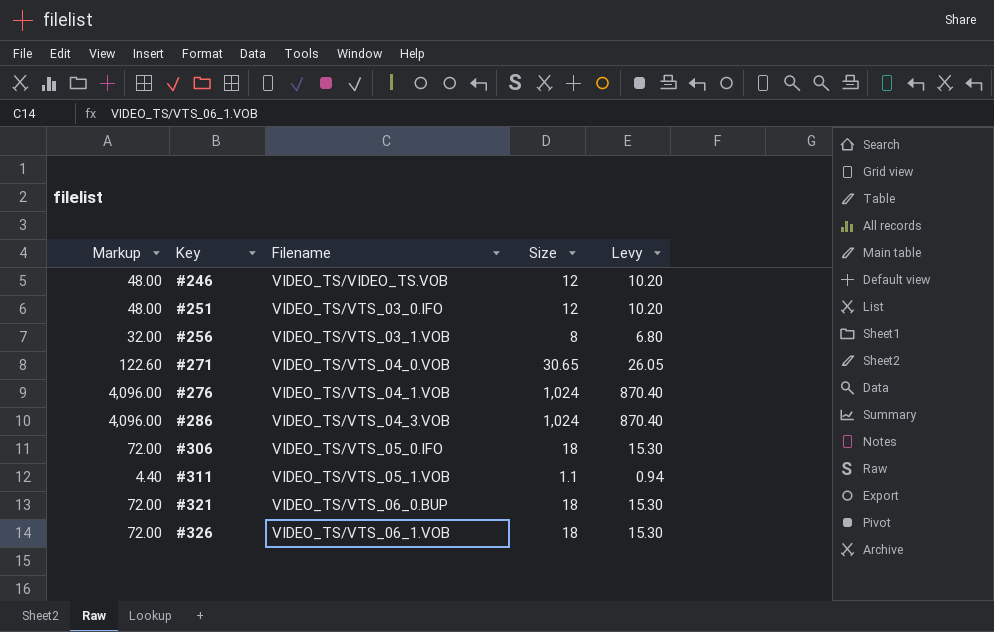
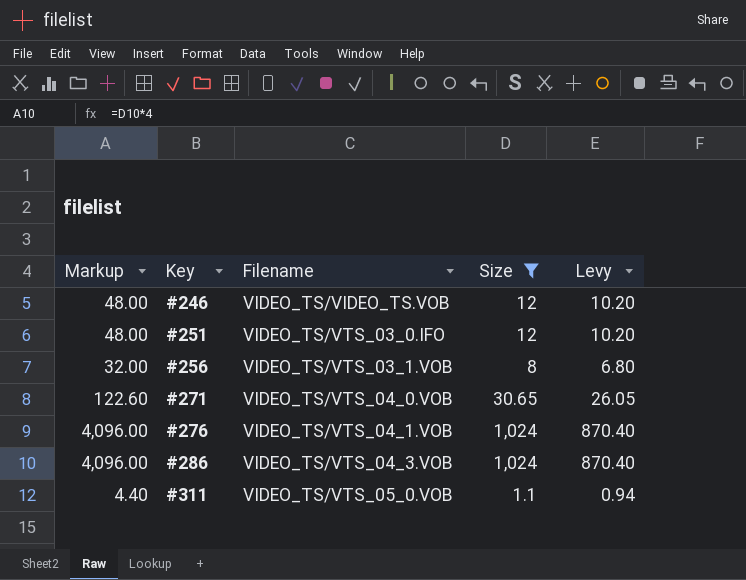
filter: none -> Size != 18
#311 | Filename: VIDEO_TS/VTS_05_1.VOB -> VIDEO_TS/VTS_05_0.VOB

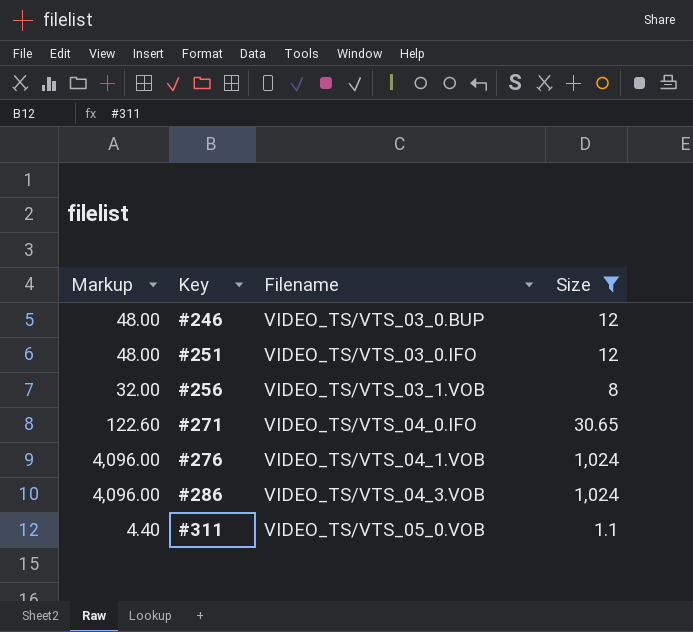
column Levy | formula: [Size] * 0.85 -> none
#246 | Filename: VIDEO_TS/VIDEO_TS.VOB -> VIDEO_TS/VTS_03_0.BUP
#271 | Filename: VIDEO_TS/VTS_04_0.VOB -> VIDEO_TS/VTS_04_0.IFO

